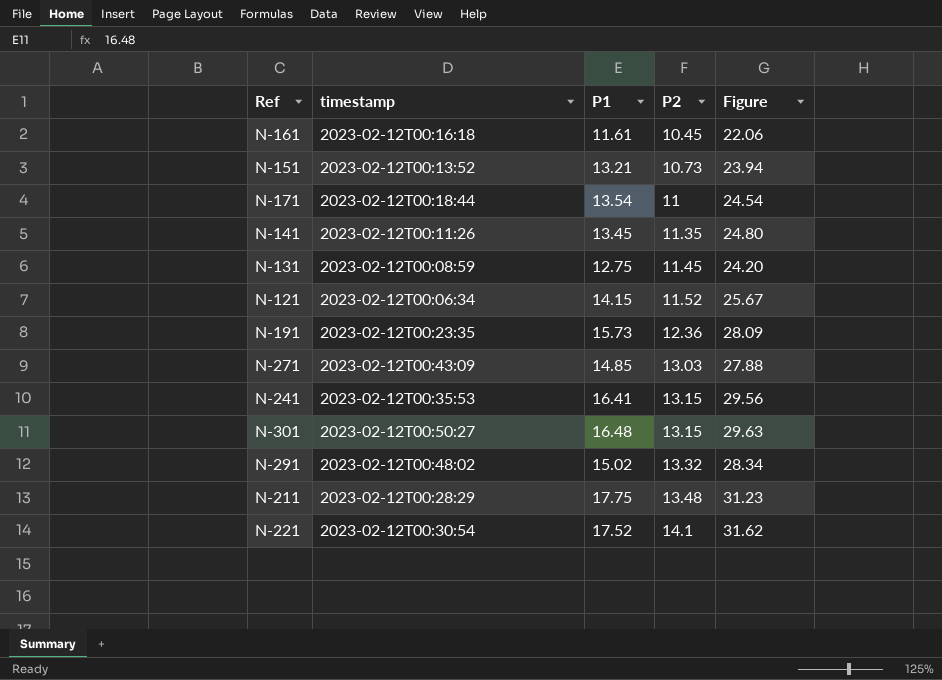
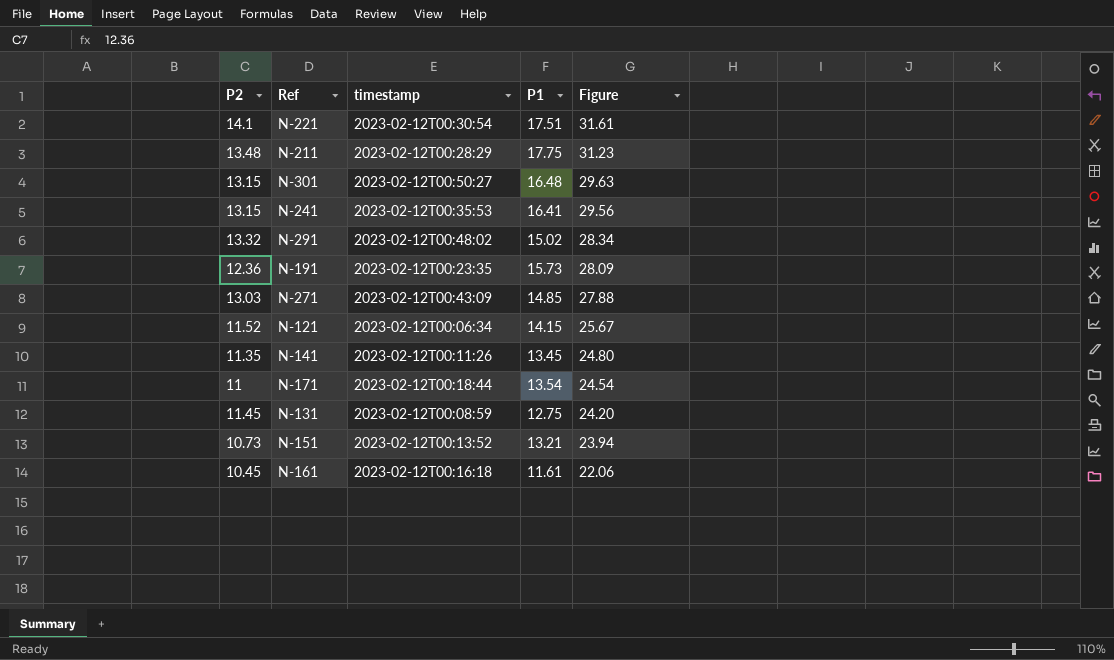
row order: P2 ascending -> Figure descending
column P2 | position: 4 -> 1
N-221 | P1: 17.52 -> 17.51
N-221 | Figure: 31.62 -> 31.61

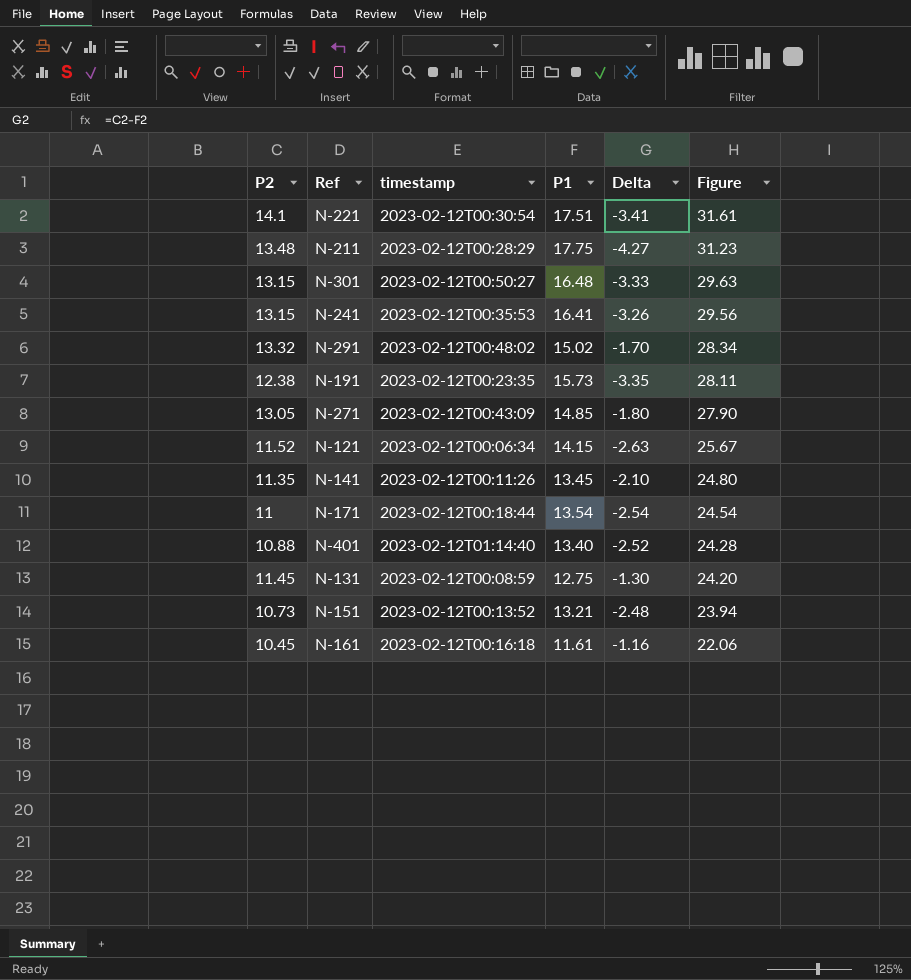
column Delta | formula: none -> [P2] - [P1]
N-191 | P2: 12.36 -> 12.38
N-191 | Figure: 28.09 -> 28.11
N-271 | P2: 13.03 -> 13.05
N-271 | Figure: 27.88 -> 27.90
row N-401: none -> 10.88 | 2023-02-12T01:14:40 | 13.40 | -2.52 | 24.28

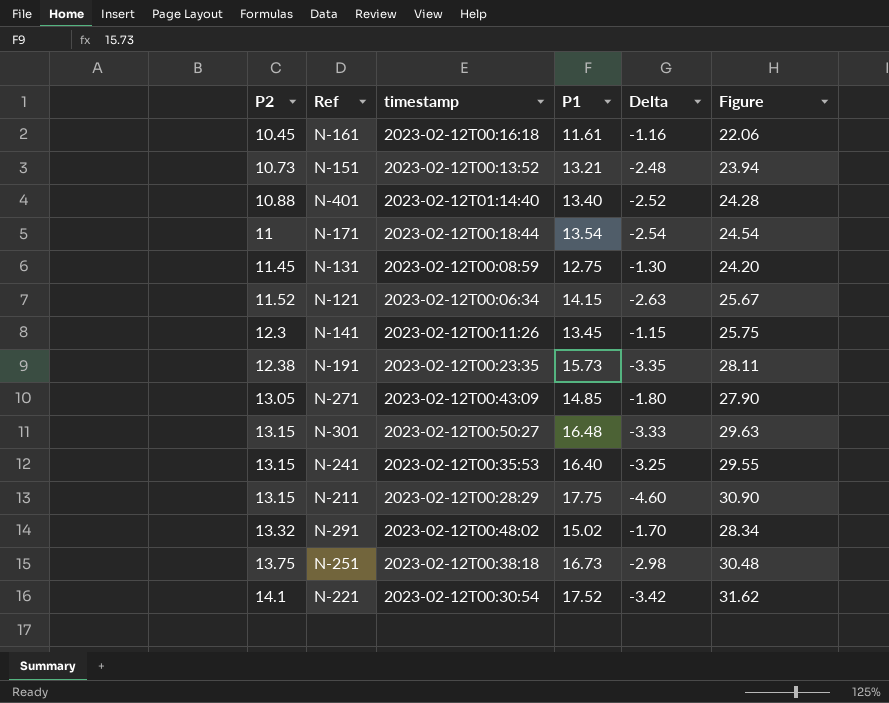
row order: Figure descending -> P2 ascending
N-141 | P2: 11.35 -> 12.3
N-141 | Delta: -2.10 -> -1.15
N-141 | Figure: 24.80 -> 25.75
N-241 | P1: 16.41 -> 16.40
N-241 | Delta: -3.26 -> -3.25
N-241 | Figure: 29.56 -> 29.55
N-211 | P2: 13.48 -> 13.15
N-211 | Delta: -4.27 -> -4.60
N-211 | Figure: 31.23 -> 30.90
row N-251: none -> 13.75 | 2023-02-12T00:38:18 | 16.73 | -2.98 | 30.48
N-221 | P1: 17.51 -> 17.52
N-221 | Delta: -3.41 -> -3.42
N-221 | Figure: 31.61 -> 31.62

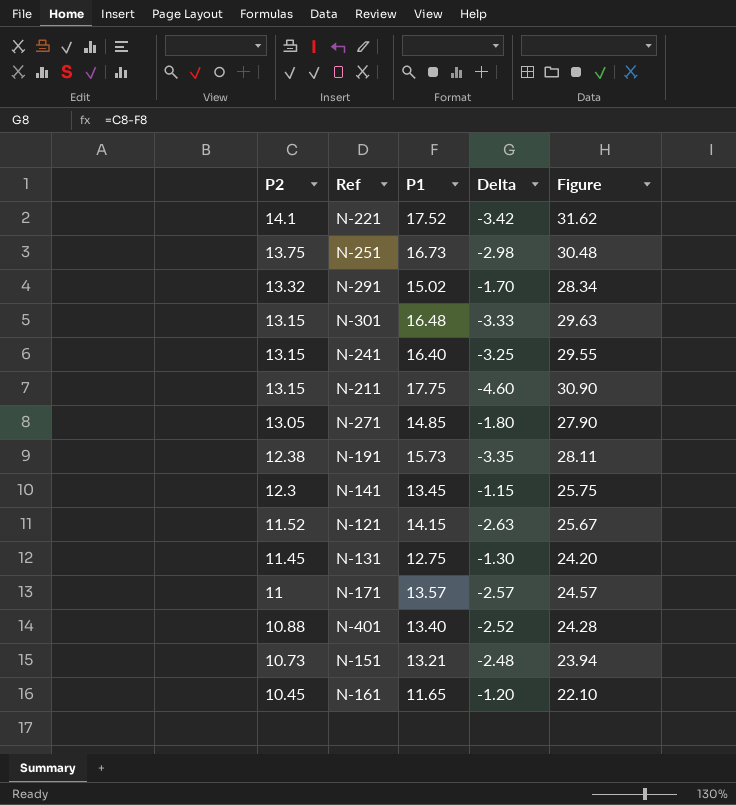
row order: P2 ascending -> P2 descending
column timestamp | position: 3 -> none
N-171 | P1: 13.54 -> 13.57
N-171 | Delta: -2.54 -> -2.57
N-171 | Figure: 24.54 -> 24.57
N-161 | P1: 11.61 -> 11.65
N-161 | Delta: -1.16 -> -1.20
N-161 | Figure: 22.06 -> 22.10

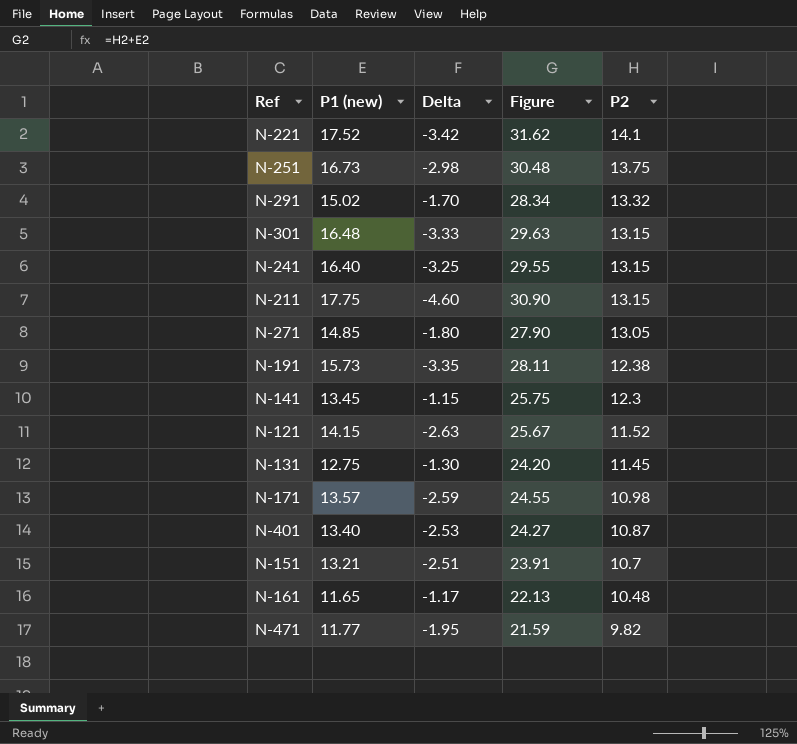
column name: P1 -> P1 (new)
column P2 | position: 1 -> 5
N-171 | Delta: -2.57 -> -2.59
N-171 | Figure: 24.57 -> 24.55
N-171 | P2: 11 -> 10.98
N-401 | Delta: -2.52 -> -2.53
N-401 | Figure: 24.28 -> 24.27
N-401 | P2: 10.88 -> 10.87
N-151 | Delta: -2.48 -> -2.51
N-151 | Figure: 23.94 -> 23.91
N-151 | P2: 10.73 -> 10.7
N-161 | Delta: -1.20 -> -1.17
N-161 | Figure: 22.10 -> 22.13
N-161 | P2: 10.45 -> 10.48
row N-471: none -> 11.77 | -1.95 | 21.59 | 9.82

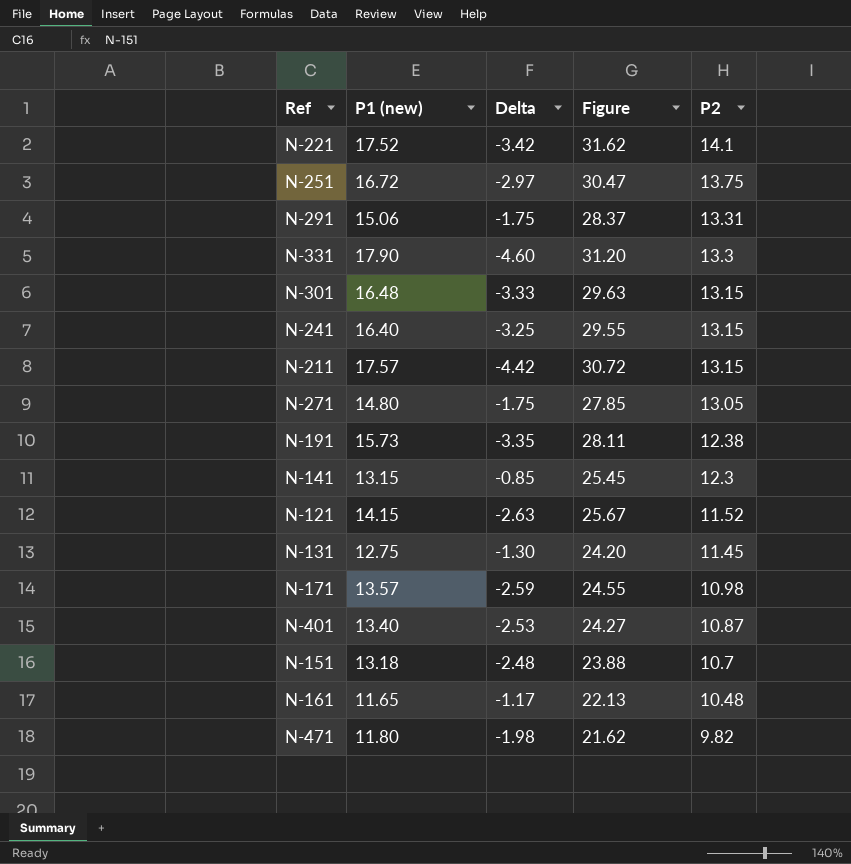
N-251 | P1 (new): 16.73 -> 16.72
N-251 | Delta: -2.98 -> -2.97
N-251 | Figure: 30.48 -> 30.47
N-291 | P1 (new): 15.02 -> 15.06
N-291 | Delta: -1.70 -> -1.75
N-291 | Figure: 28.34 -> 28.37
N-291 | P2: 13.32 -> 13.31
row N-331: none -> 17.90 | -4.60 | 31.20 | 13.3
N-211 | P1 (new): 17.75 -> 17.57
N-211 | Delta: -4.60 -> -4.42
N-211 | Figure: 30.90 -> 30.72
N-271 | P1 (new): 14.85 -> 14.80
N-271 | Delta: -1.80 -> -1.75
N-271 | Figure: 27.90 -> 27.85
N-141 | P1 (new): 13.45 -> 13.15
N-141 | Delta: -1.15 -> -0.85
N-141 | Figure: 25.75 -> 25.45
N-151 | P1 (new): 13.21 -> 13.18
N-151 | Delta: -2.51 -> -2.48
N-151 | Figure: 23.91 -> 23.88
N-471 | P1 (new): 11.77 -> 11.80
N-471 | Delta: -1.95 -> -1.98
N-471 | Figure: 21.59 -> 21.62

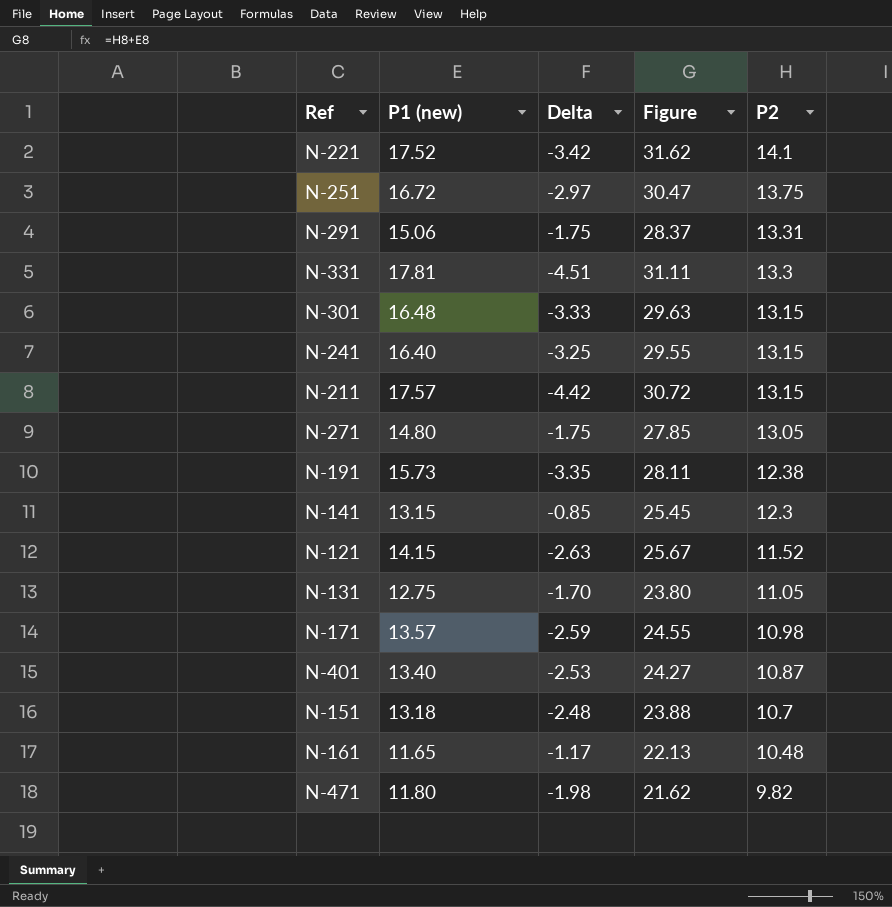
N-331 | P1 (new): 17.90 -> 17.81
N-331 | Delta: -4.60 -> -4.51
N-331 | Figure: 31.20 -> 31.11
N-131 | Delta: -1.30 -> -1.70
N-131 | Figure: 24.20 -> 23.80
N-131 | P2: 11.45 -> 11.05

